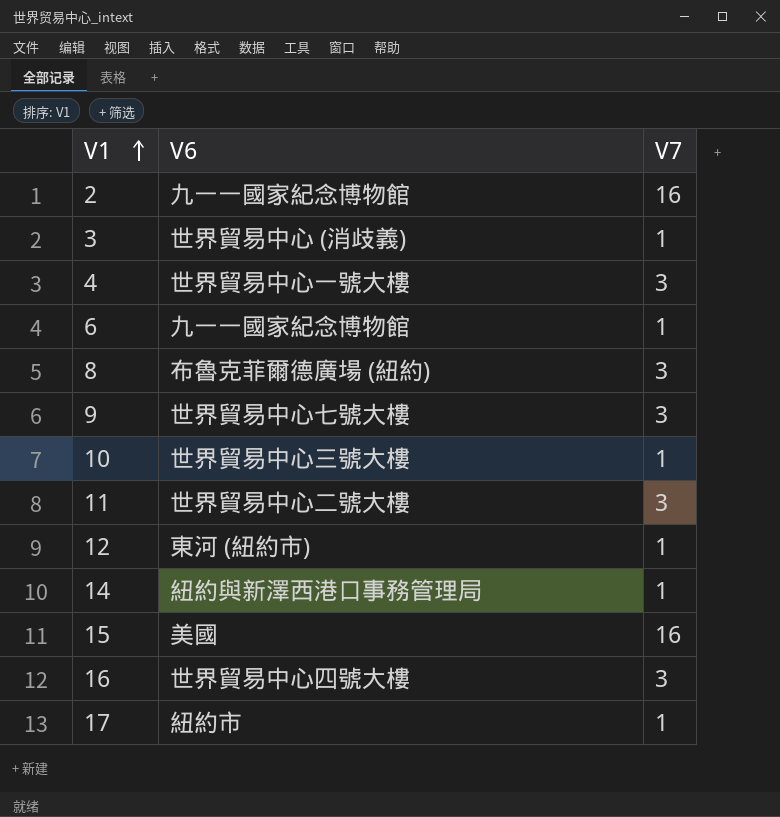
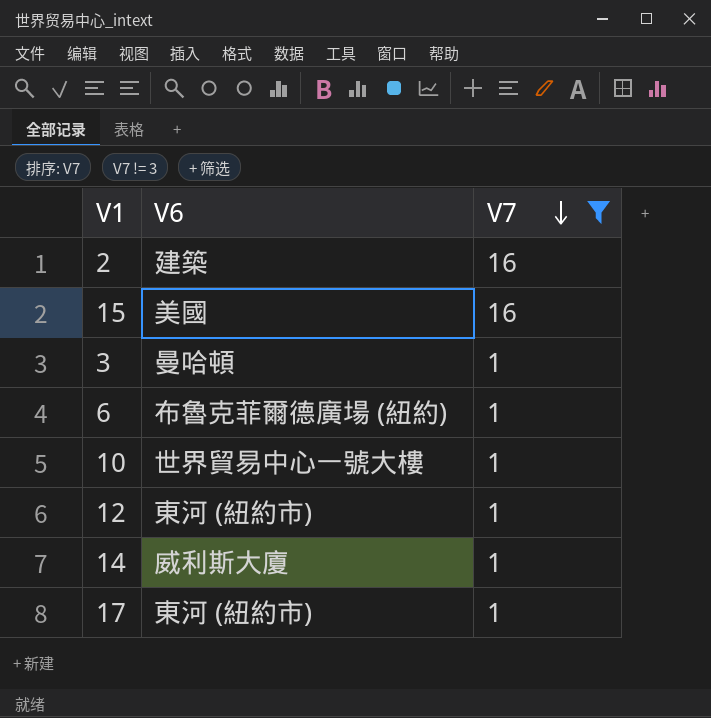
filter: none -> V7 != 3
row order: V1 ascending -> V7 descending
2 | V6: 九一一國家紀念博物館 -> 建築
3 | V6: 世界貿易中心 (消歧義) -> 曼哈頓
6 | V6: 九一一國家紀念博物館 -> 布魯克菲爾德廣場 (紐約)
10 | V6: 世界貿易中心三號大樓 -> 世界貿易中心一號大樓
14 | V6: 紐約與新澤西港口事務管理局 -> 威利斯大廈
17 | V6: 紐約市 -> 東河 (紐約市)

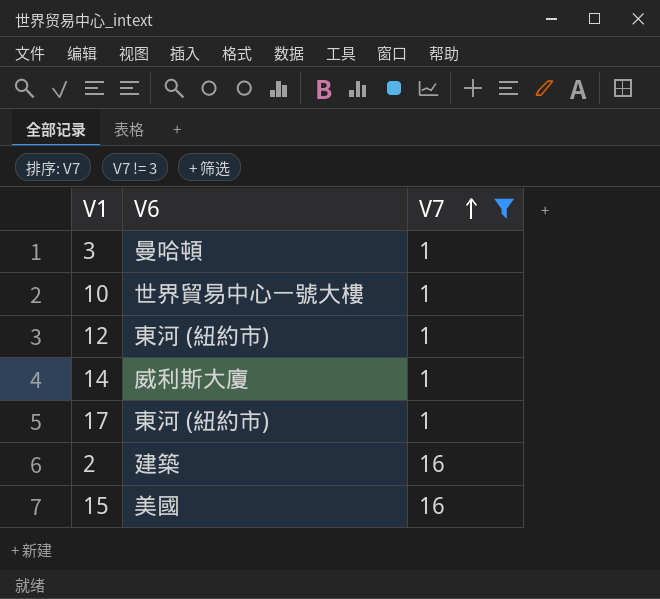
row order: V7 descending -> V7 ascending
row 6: 布魯克菲爾德廣場 (紐約) | 1 -> none

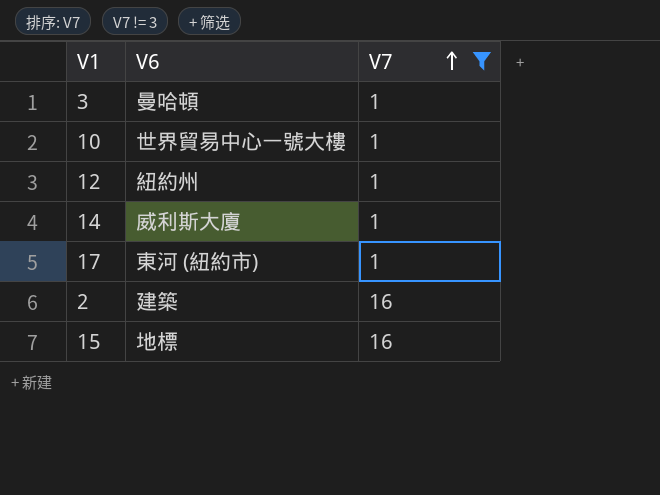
12 | V6: 東河 (紐約市) -> 紐約州
15 | V6: 美國 -> 地標

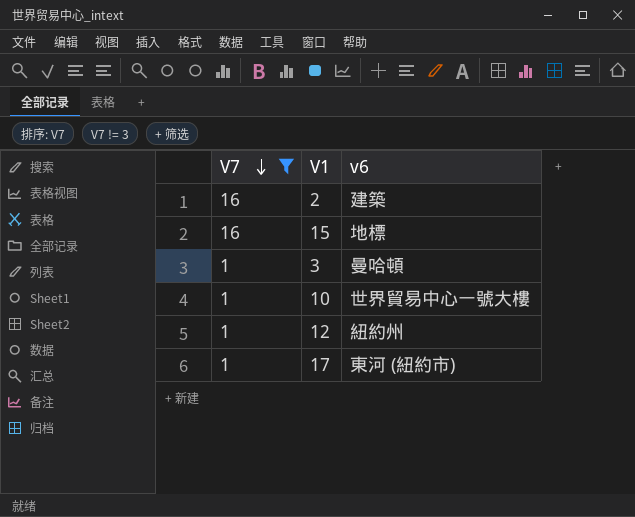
row order: V7 ascending -> V7 descending
column V7 | position: 3 -> 1
column name: V6 -> v6
row 14: 威利斯大廈 | 1 -> none

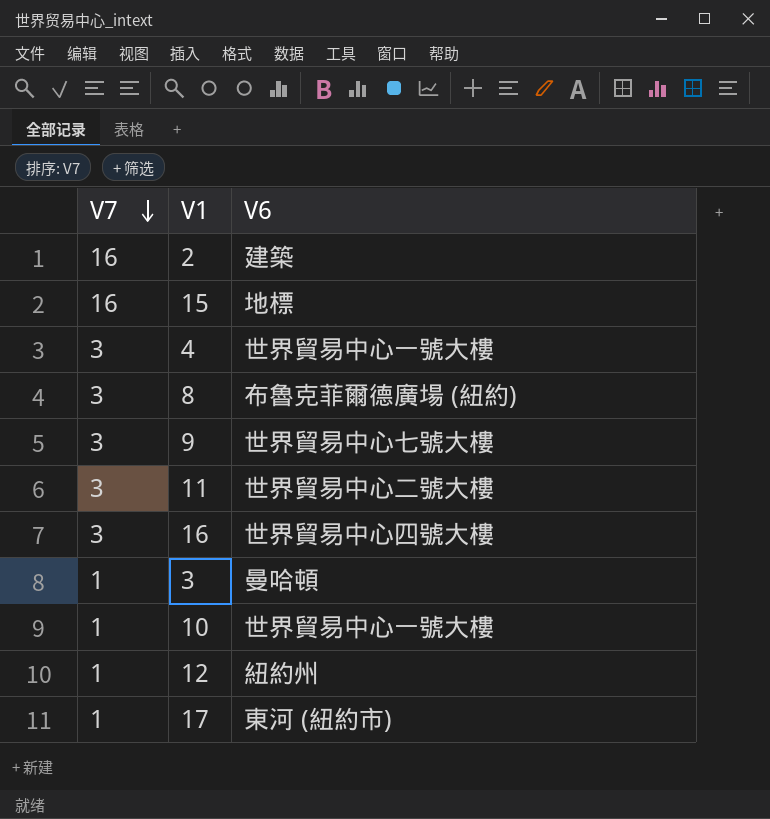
filter: V7 != 3 -> none
column name: v6 -> V6

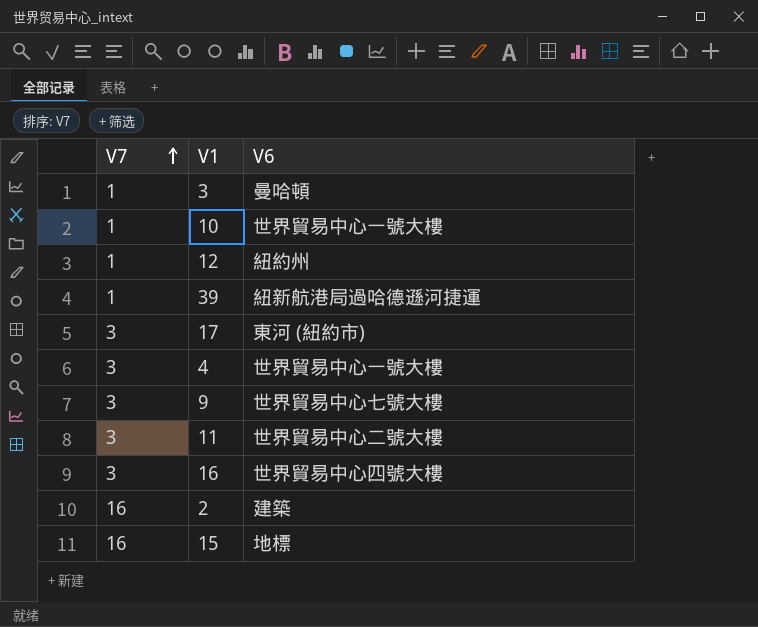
row order: V7 descending -> V7 ascending
row 8: 3 | 布魯克菲爾德廣場 (紐約) -> none
row 39: none -> 1 | 紐新航港局過哈德遜河捷運
17 | V7: 1 -> 3

